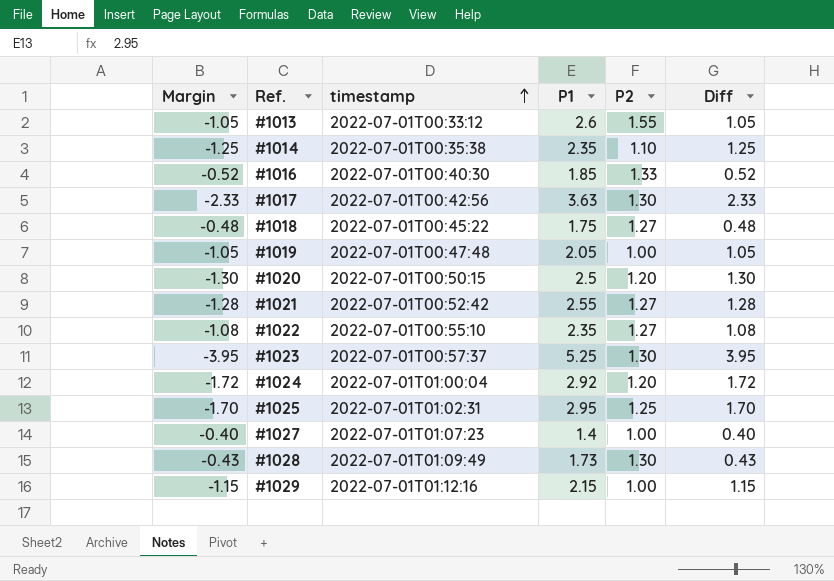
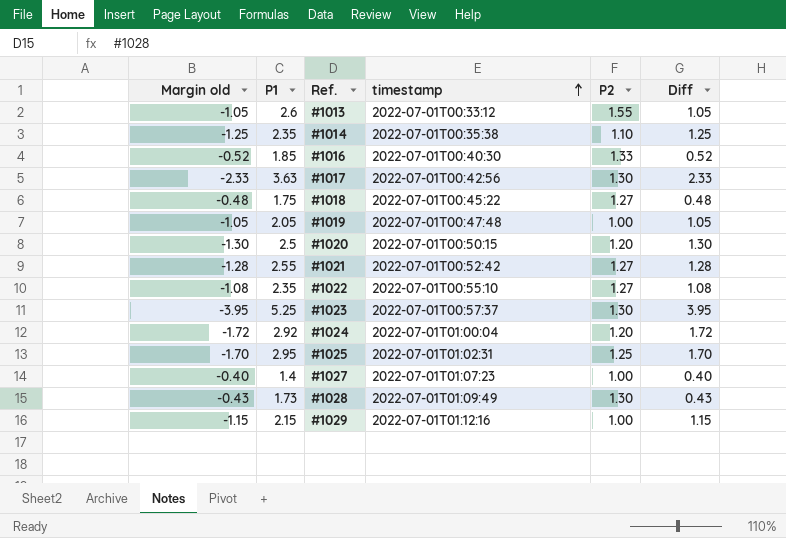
column name: Margin -> Margin old
column P1 | position: 4 -> 2

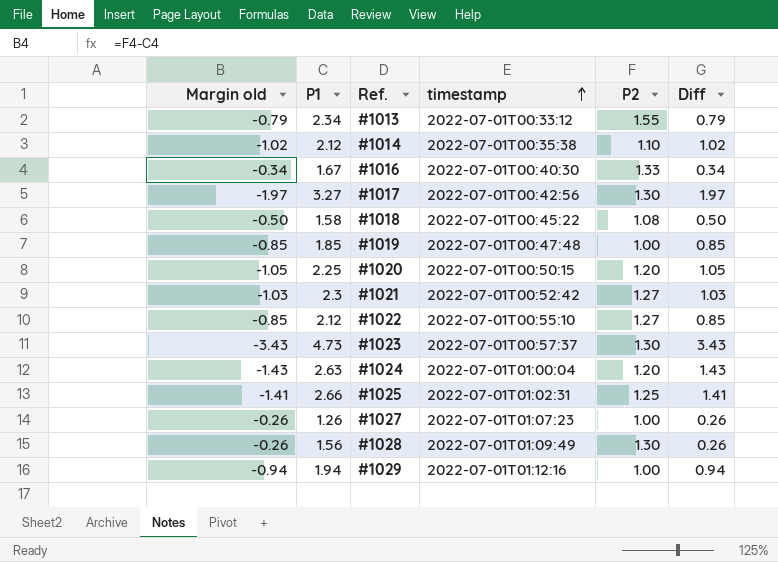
#1013 | Margin old: -1.05 -> -0.79
#1013 | P1: 2.6 -> 2.34
#1013 | Diff: 1.05 -> 0.79
#1014 | Margin old: -1.25 -> -1.02
#1014 | P1: 2.35 -> 2.12
#1014 | Diff: 1.25 -> 1.02
#1016 | Margin old: -0.52 -> -0.34
#1016 | P1: 1.85 -> 1.67
#1016 | Diff: 0.52 -> 0.34
#1017 | Margin old: -2.33 -> -1.97
#1017 | P1: 3.63 -> 3.27
#1017 | Diff: 2.33 -> 1.97
#1018 | Margin old: -0.48 -> -0.50
#1018 | P1: 1.75 -> 1.58
#1018 | P2: 1.27 -> 1.08
#1018 | Diff: 0.48 -> 0.50
#1019 | Margin old: -1.05 -> -0.85
#1019 | P1: 2.05 -> 1.85
#1019 | Diff: 1.05 -> 0.85
#1020 | Margin old: -1.30 -> -1.05
#1020 | P1: 2.5 -> 2.25
#1020 | Diff: 1.30 -> 1.05
#1021 | Margin old: -1.28 -> -1.03
#1021 | P1: 2.55 -> 2.3
#1021 | Diff: 1.28 -> 1.03
#1022 | Margin old: -1.08 -> -0.85
#1022 | P1: 2.35 -> 2.12
#1022 | Diff: 1.08 -> 0.85
#1023 | Margin old: -3.95 -> -3.43
#1023 | P1: 5.25 -> 4.73
#1023 | Diff: 3.95 -> 3.43
#1024 | Margin old: -1.72 -> -1.43
#1024 | P1: 2.92 -> 2.63
#1024 | Diff: 1.72 -> 1.43
#1025 | Margin old: -1.70 -> -1.41
#1025 | P1: 2.95 -> 2.66
#1025 | Diff: 1.70 -> 1.41
#1027 | Margin old: -0.40 -> -0.26
#1027 | P1: 1.4 -> 1.26
#1027 | Diff: 0.40 -> 0.26
#1028 | Margin old: -0.43 -> -0.26
#1028 | P1: 1.73 -> 1.56
#1028 | Diff: 0.43 -> 0.26
#1029 | Margin old: -1.15 -> -0.94
#1029 | P1: 2.15 -> 1.94
#1029 | Diff: 1.15 -> 0.94

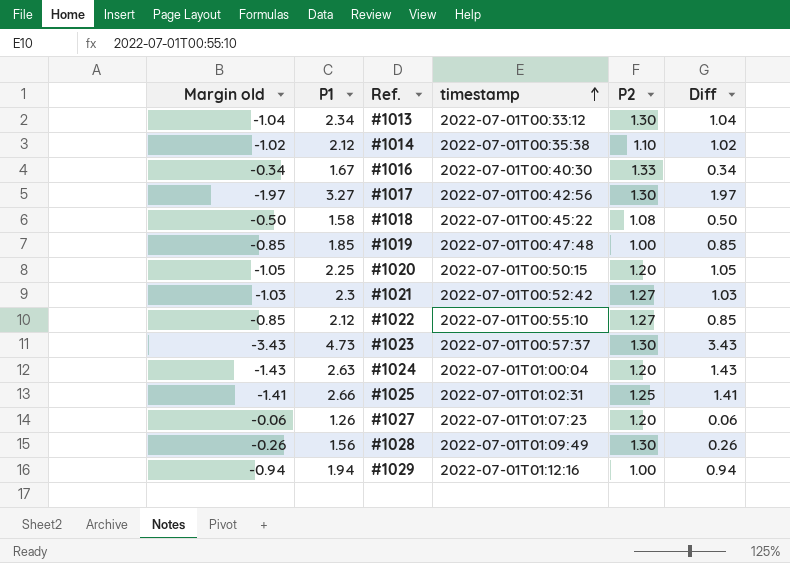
#1013 | Margin old: -0.79 -> -1.04
#1013 | P2: 1.55 -> 1.30
#1013 | Diff: 0.79 -> 1.04
#1027 | Margin old: -0.26 -> -0.06
#1027 | P2: 1.00 -> 1.20
#1027 | Diff: 0.26 -> 0.06

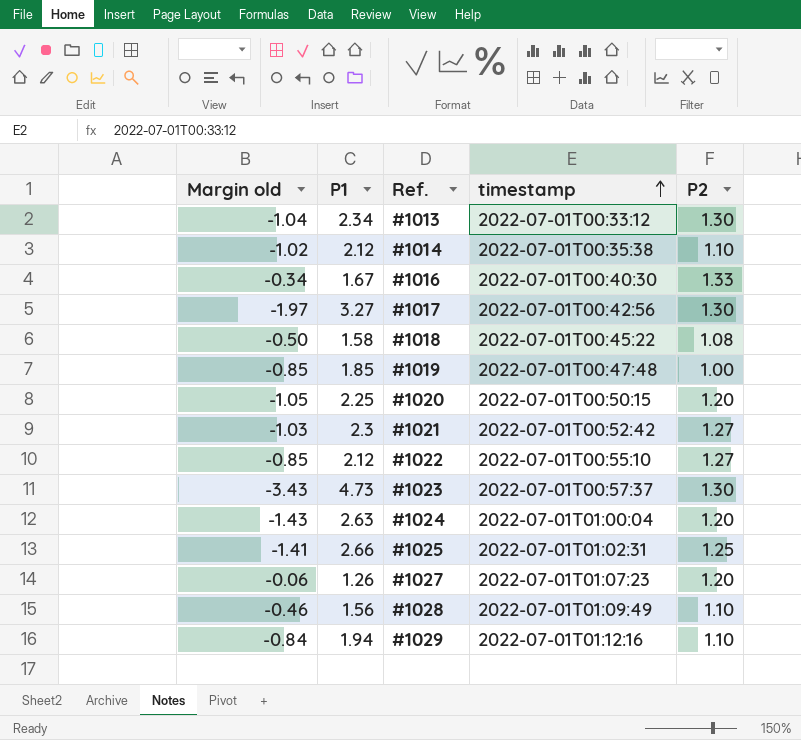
column Diff | formula: [P1] - [P2] -> none
#1028 | Margin old: -0.26 -> -0.46
#1028 | P2: 1.30 -> 1.10
#1029 | Margin old: -0.94 -> -0.84
#1029 | P2: 1.00 -> 1.10

